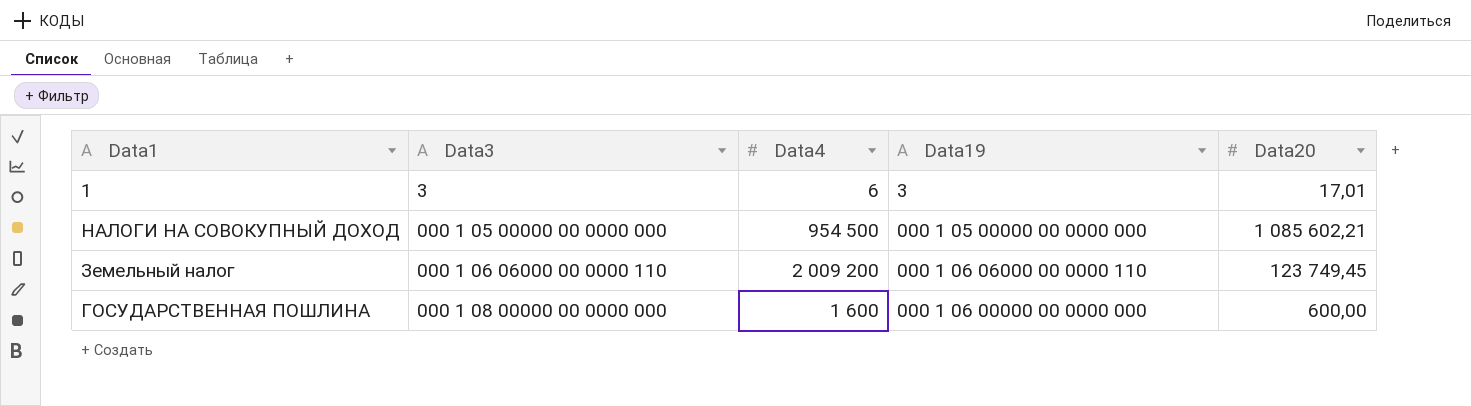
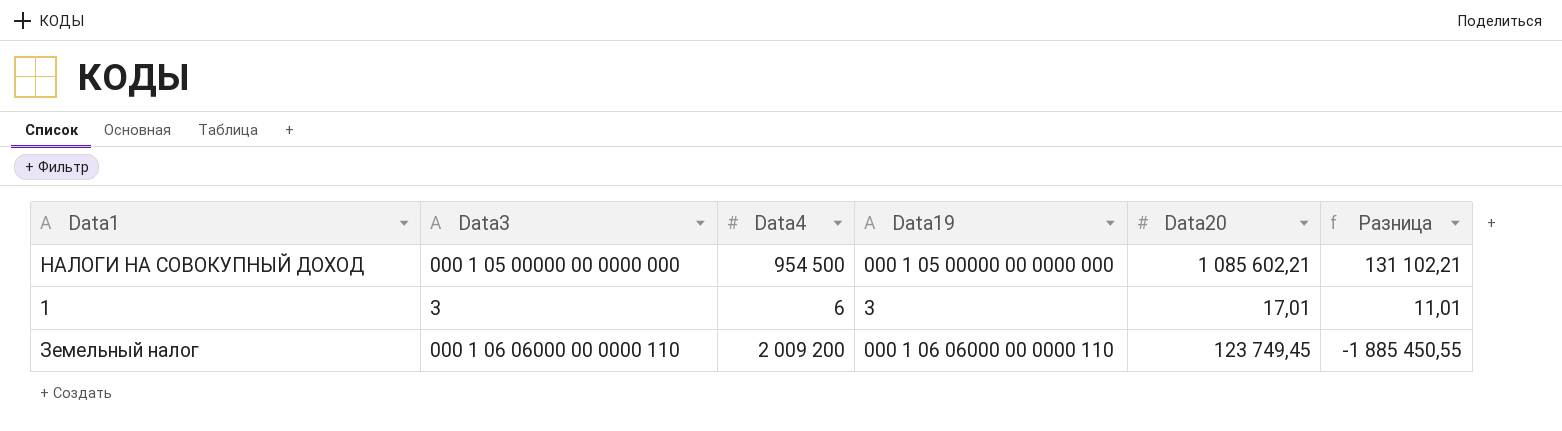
row order: none -> Разница descending
column Разница | formula: none -> [Data20] - [Data4]
row ГОСУДАРСТВЕННАЯ ПОШЛИНА: 000 1 08 00000 00 0000 000 | 1 600 | 000 1 06 00000 00 0000 000 | 600,00 -> none

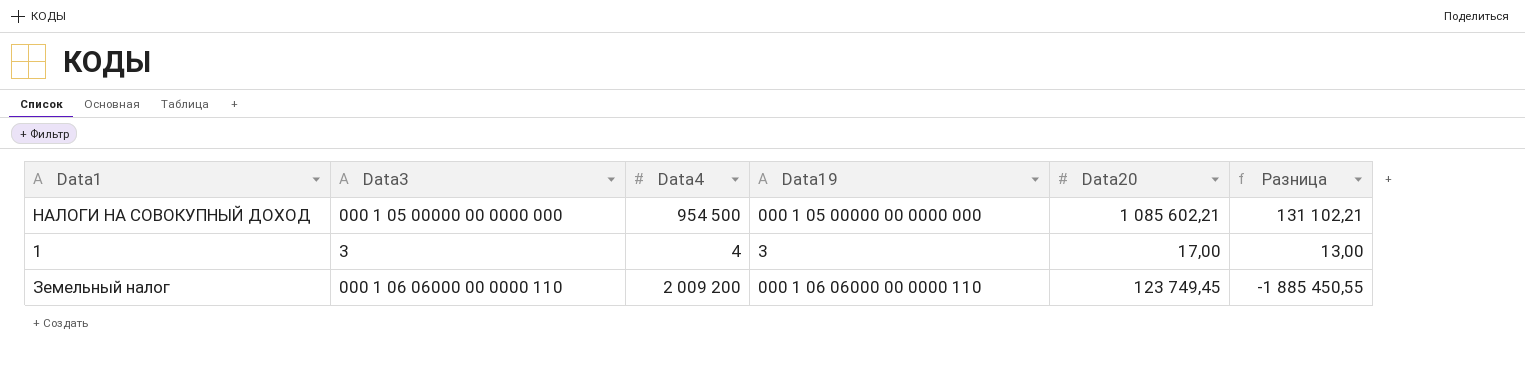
1 | Data4: 6 -> 4
1 | Data20: 17,01 -> 17,00
1 | Разница: 11,01 -> 13,00

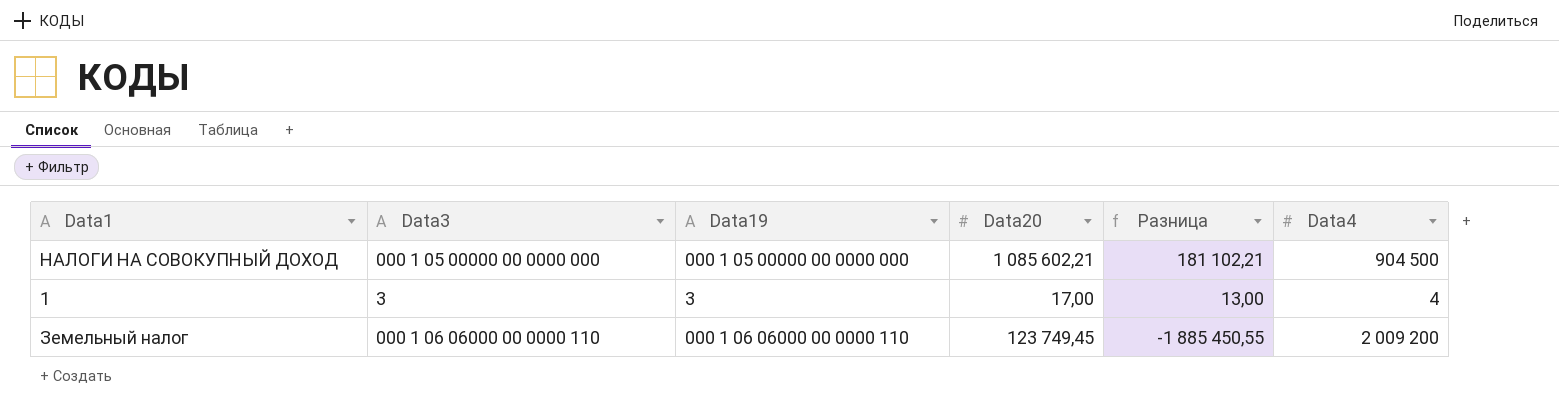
column Data4 | position: 3 -> 6
НАЛОГИ НА СОВОКУПНЫЙ ДОХОД | Разница: 131 102,21 -> 181 102,21
НАЛОГИ НА СОВОКУПНЫЙ ДОХОД | Data4: 954 500 -> 904 500

